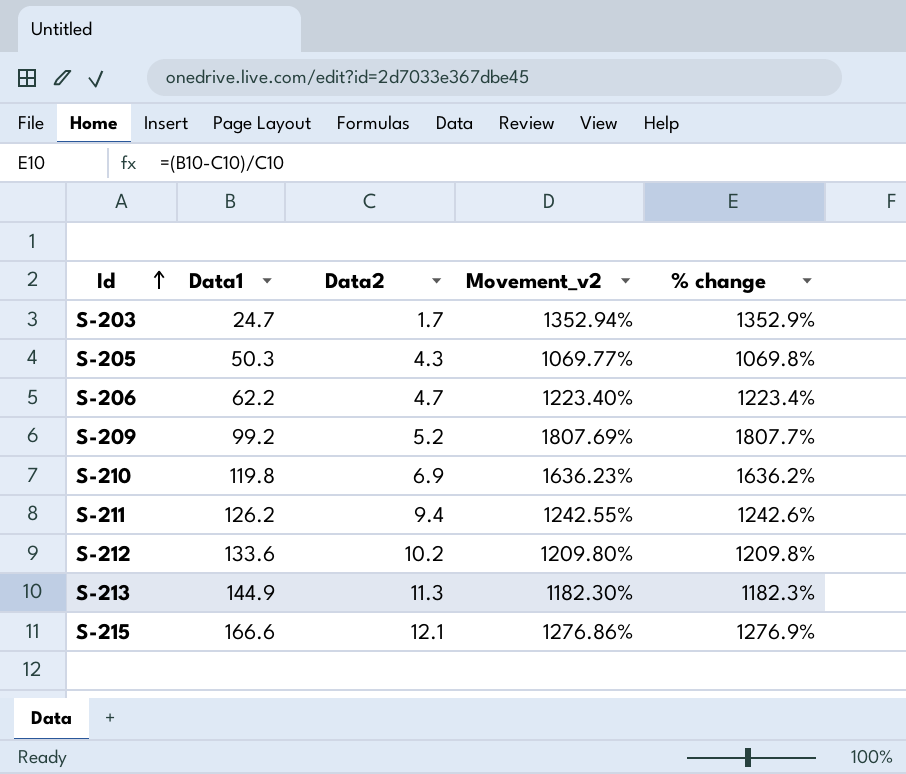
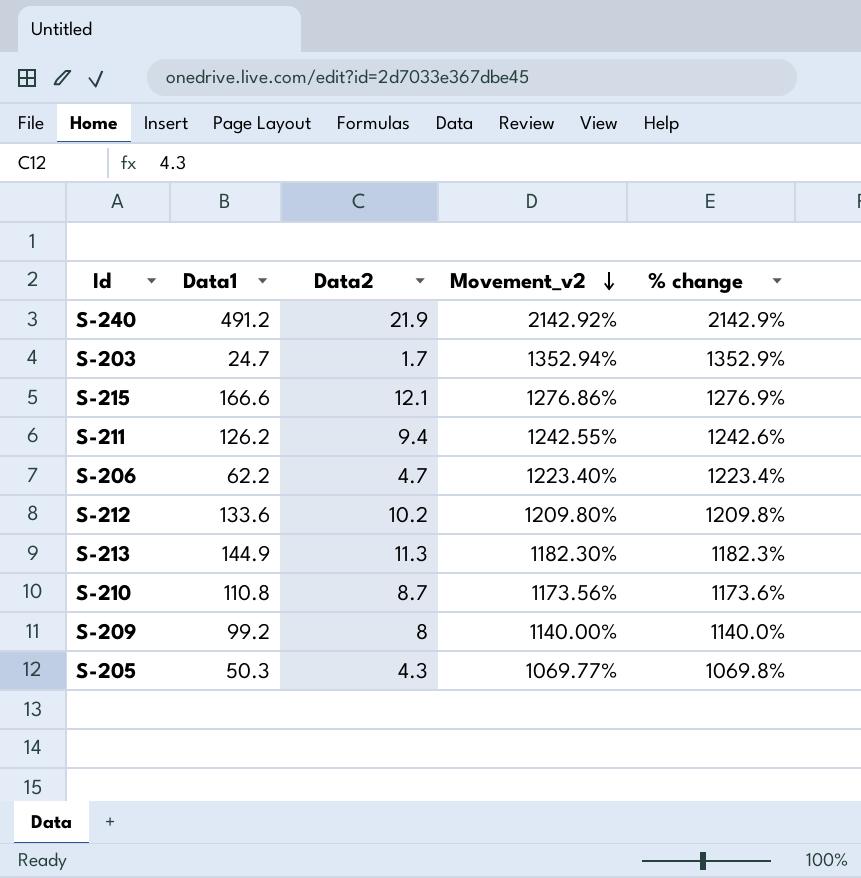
row order: Id ascending -> Movement_v2 descending
row S-240: none -> 491.2 | 21.9 | 2142.92% | 2142.9%
S-210 | Data1: 119.8 -> 110.8
S-210 | Data2: 6.9 -> 8.7
S-210 | Movement_v2: 1636.23% -> 1173.56%
S-210 | % change: 1636.2% -> 1173.6%
S-209 | Data2: 5.2 -> 8
S-209 | Movement_v2: 1807.69% -> 1140.00%
S-209 | % change: 1807.7% -> 1140.0%

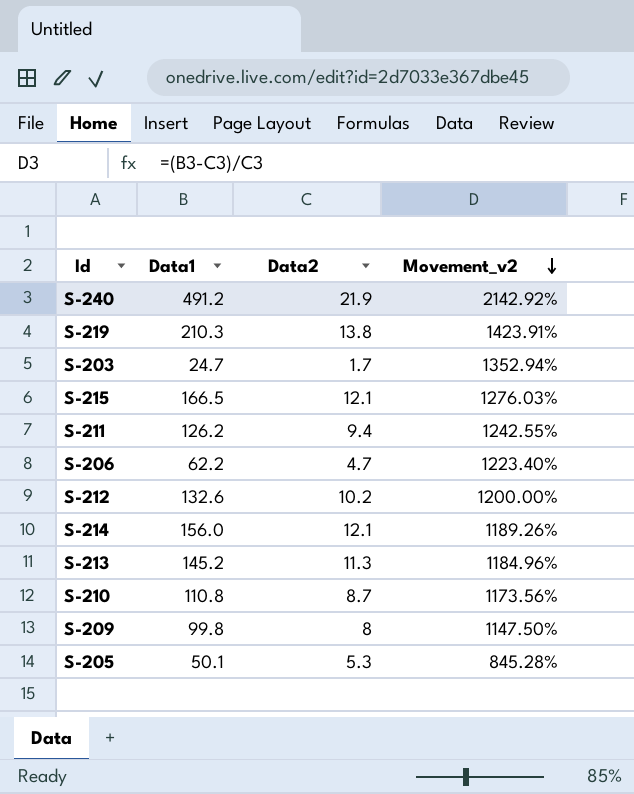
column % change | formula: ([Data1] - [Data2]) / [Data2] -> none
row S-219: none -> 210.3 | 13.8 | 1423.91%
S-215 | Data1: 166.6 -> 166.5
S-215 | Movement_v2: 1276.86% -> 1276.03%
S-212 | Data1: 133.6 -> 132.6
S-212 | Movement_v2: 1209.80% -> 1200.00%
row S-214: none -> 156.0 | 12.1 | 1189.26%
S-213 | Data1: 144.9 -> 145.2
S-213 | Movement_v2: 1182.30% -> 1184.96%
S-209 | Data1: 99.2 -> 99.8
S-209 | Movement_v2: 1140.00% -> 1147.50%
S-205 | Data1: 50.3 -> 50.1
S-205 | Data2: 4.3 -> 5.3
S-205 | Movement_v2: 1069.77% -> 845.28%

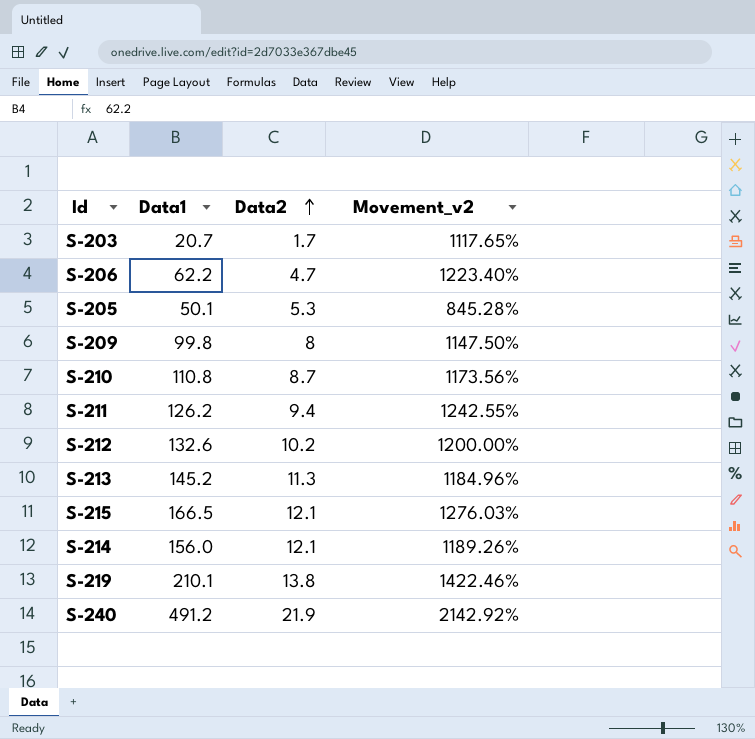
row order: Movement_v2 descending -> Data2 ascending
S-203 | Data1: 24.7 -> 20.7
S-203 | Movement_v2: 1352.94% -> 1117.65%
S-219 | Data1: 210.3 -> 210.1
S-219 | Movement_v2: 1423.91% -> 1422.46%

